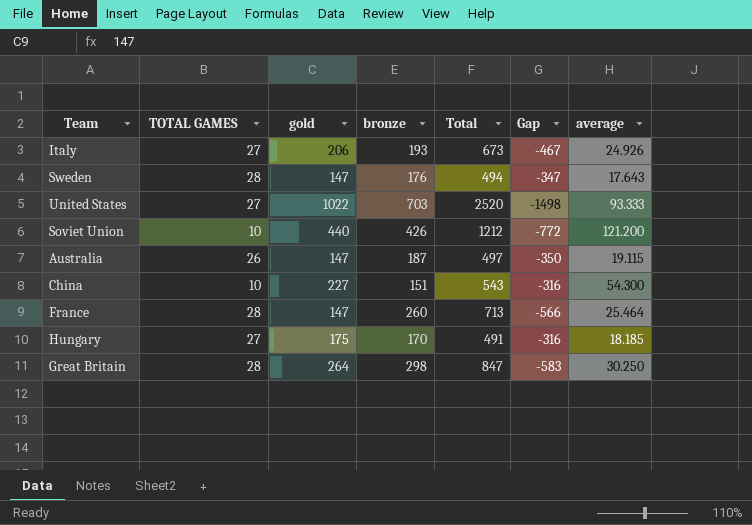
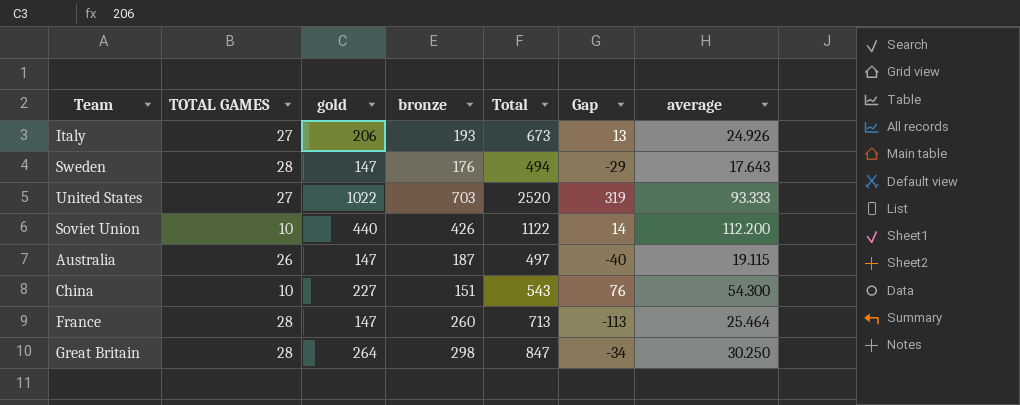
column Gap | formula: [gold] - [Total] -> [gold] - [bronze]
row Hungary: 27 | 175 | 170 | 491 | -316 | 18.185 -> none
Soviet Union | Total: 1212 -> 1122
Soviet Union | average: 121.200 -> 112.200

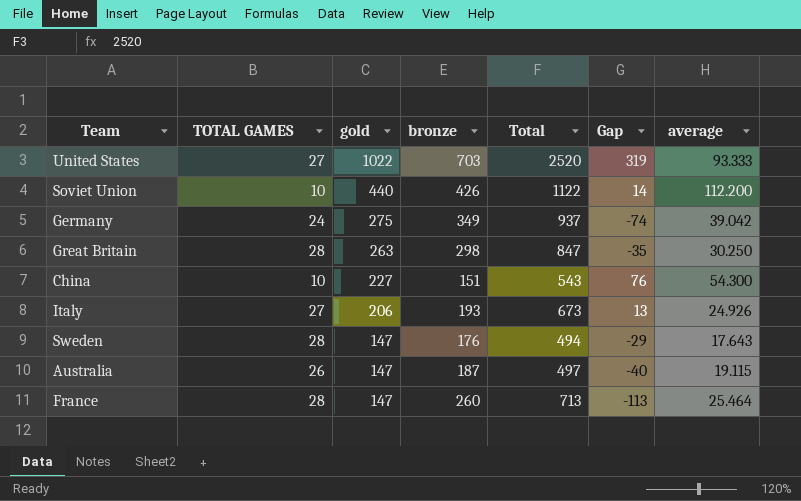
row order: none -> gold descending
row Germany: none -> 24 | 275 | 349 | 937 | -74 | 39.042
Great Britain | gold: 264 -> 263
Great Britain | Gap: -34 -> -35

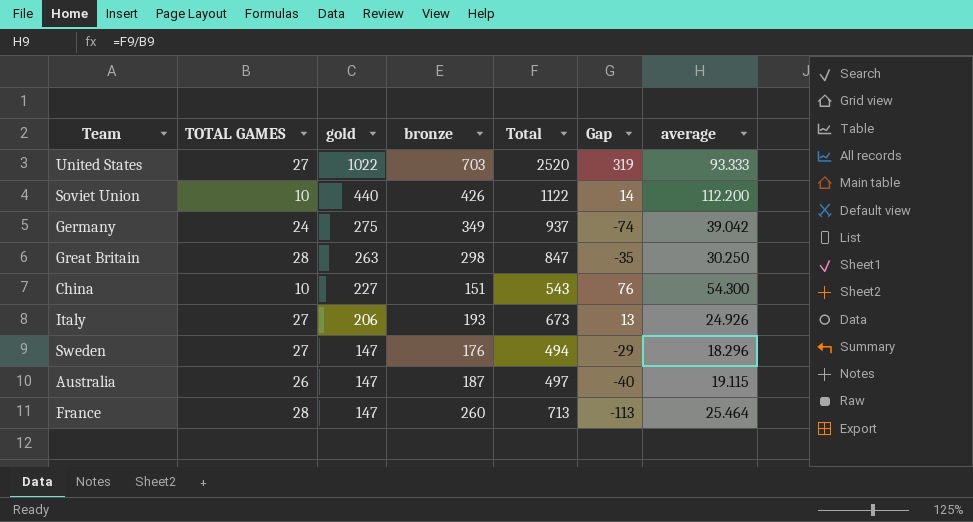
Sweden | TOTAL GAMES: 28 -> 27
Sweden | average: 17.643 -> 18.296

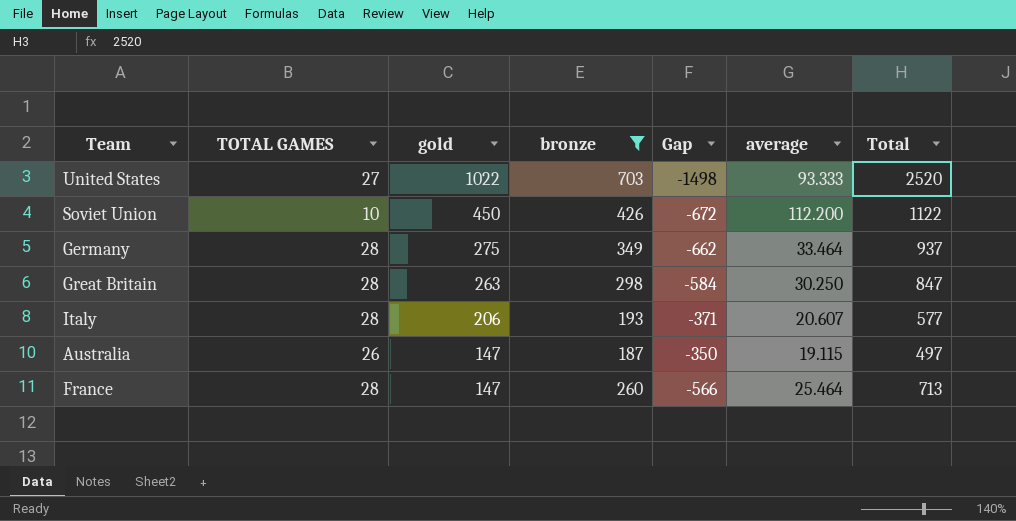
filter: none -> bronze >= 187
column Gap | formula: [gold] - [bronze] -> [gold] - [Total]
column Total | position: 5 -> 7
Soviet Union | gold: 440 -> 450
Germany | TOTAL GAMES: 24 -> 28
Germany | average: 39.042 -> 33.464
Italy | TOTAL GAMES: 27 -> 28
Italy | average: 24.926 -> 20.607
Italy | Total: 673 -> 577

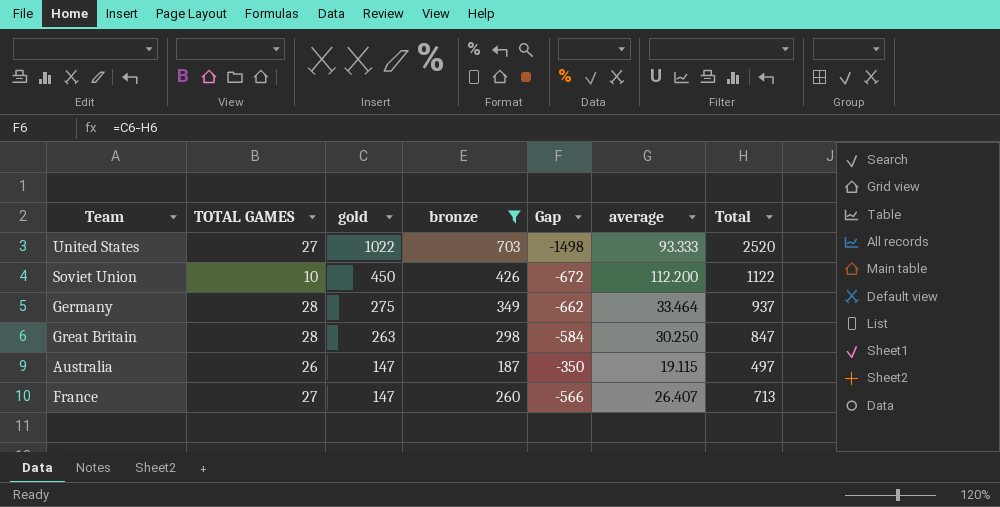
row Italy: 28 | 206 | 193 | -371 | 20.607 | 577 -> none
France | TOTAL GAMES: 28 -> 27
France | average: 25.464 -> 26.407

